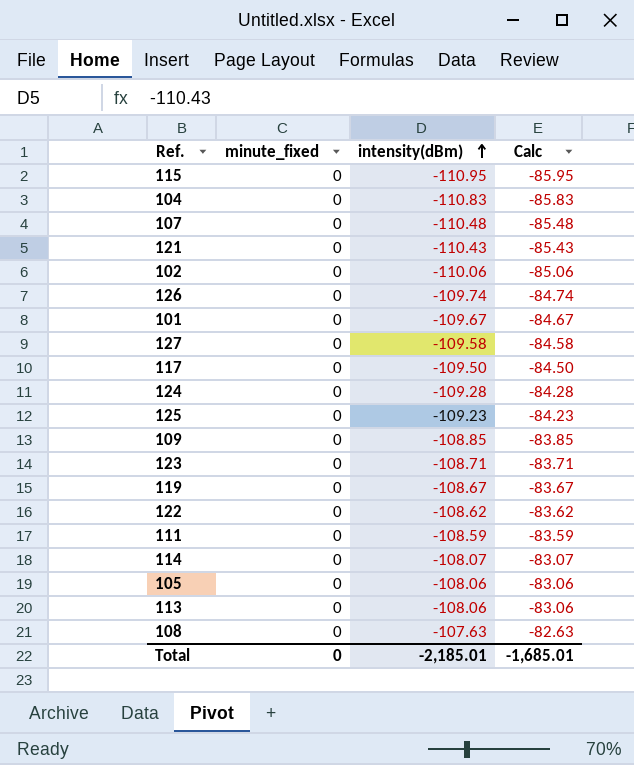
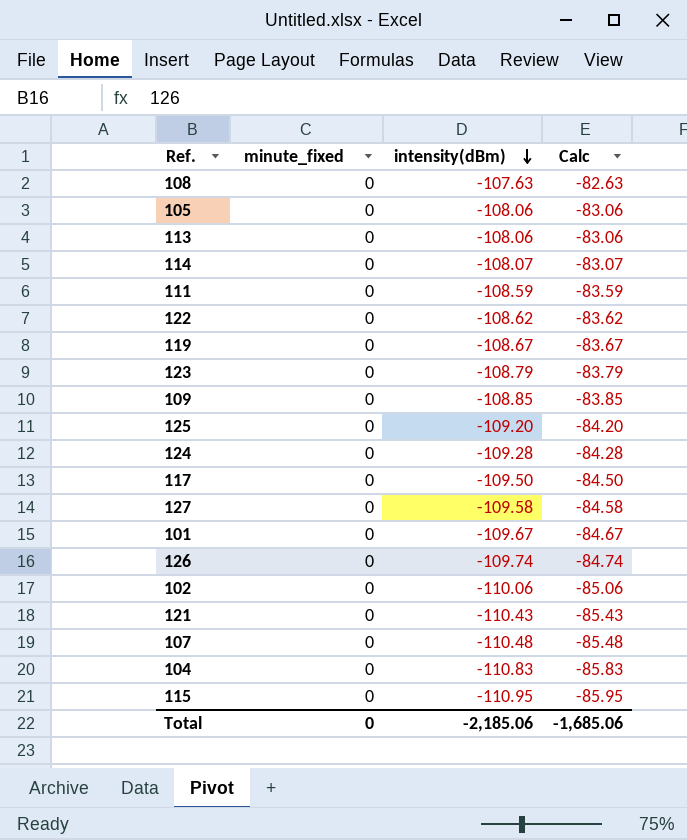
row order: intensity(dBm) ascending -> intensity(dBm) descending
123 | intensity(dBm): -108.71 -> -108.79
123 | Calc: -83.71 -> -83.79
125 | intensity(dBm): -109.23 -> -109.20
125 | Calc: -84.23 -> -84.20
Total | intensity(dBm): -2,185.01 -> -2,185.06
Total | Calc: -1,685.01 -> -1,685.06

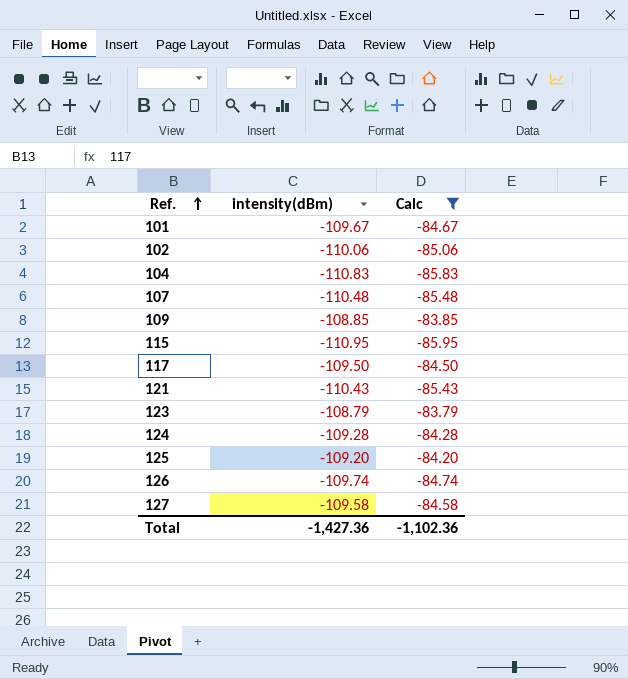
filter: none -> Calc <= -83.79
row order: intensity(dBm) descending -> Ref. ascending
column minute_fixed | position: 2 -> none
Total | intensity(dBm): -2,185.06 -> -1,427.36
Total | Calc: -1,685.06 -> -1,102.36

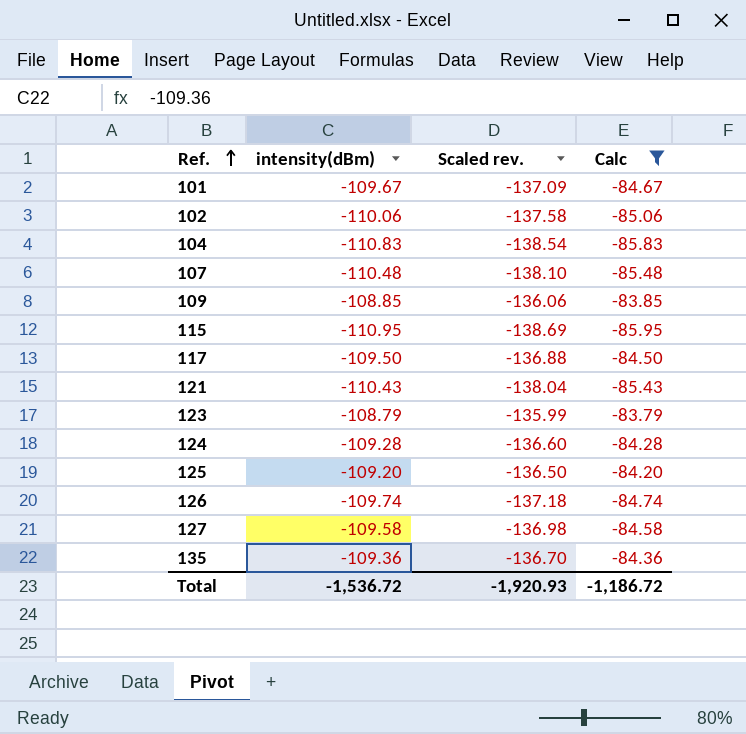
column Scaled rev. | formula: none -> [intensity(dBm)] * 1.25
row 135: none -> -109.36 | -136.70 | -84.36
Total | intensity(dBm): -1,427.36 -> -1,536.72
Total | Calc: -1,102.36 -> -1,186.72

